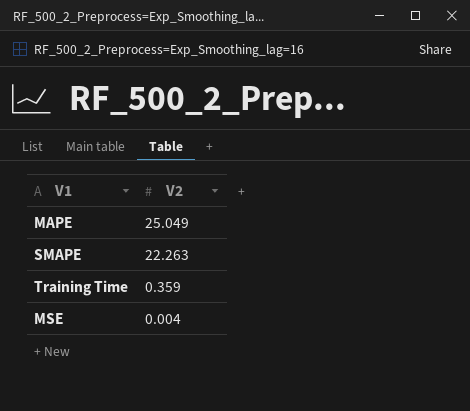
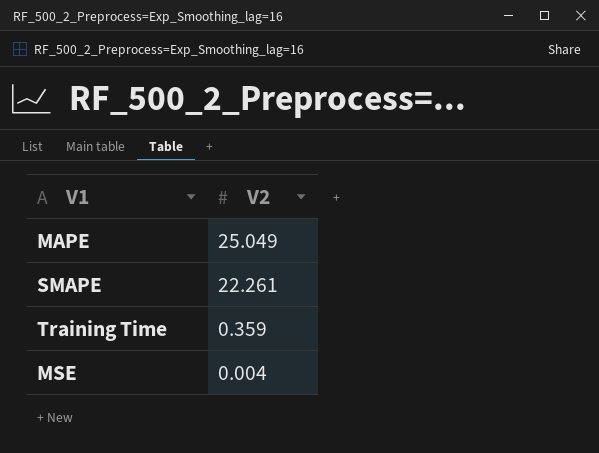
SMAPE | V2: 22.263 -> 22.261

